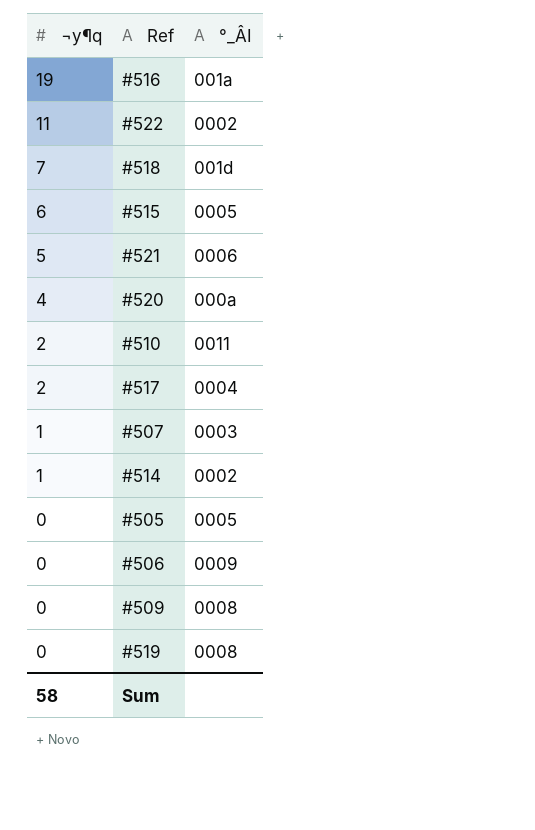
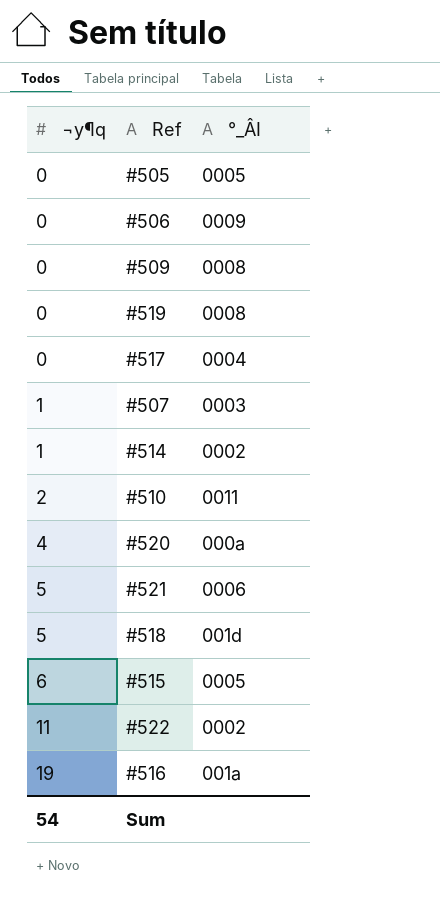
row order: ¬y¶q descending -> ¬y¶q ascending
#517 | ¬y¶q: 2 -> 0
#518 | ¬y¶q: 7 -> 5
Sum | ¬y¶q: 58 -> 54

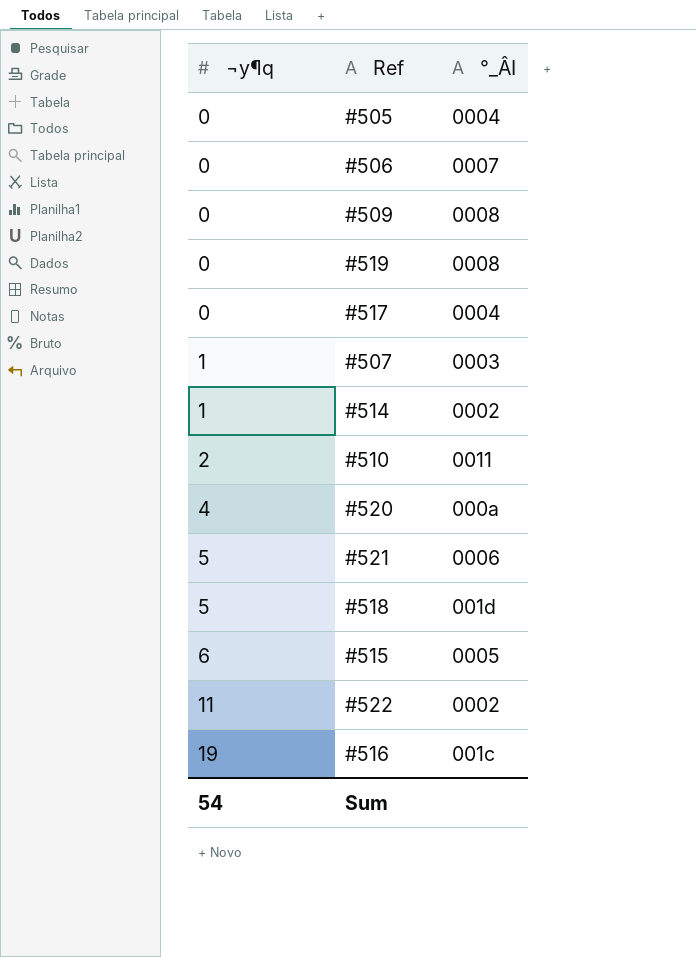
#505 | °_ÂI: 0005 -> 0004
#506 | °_ÂI: 0009 -> 0007
#516 | °_ÂI: 001a -> 001c

